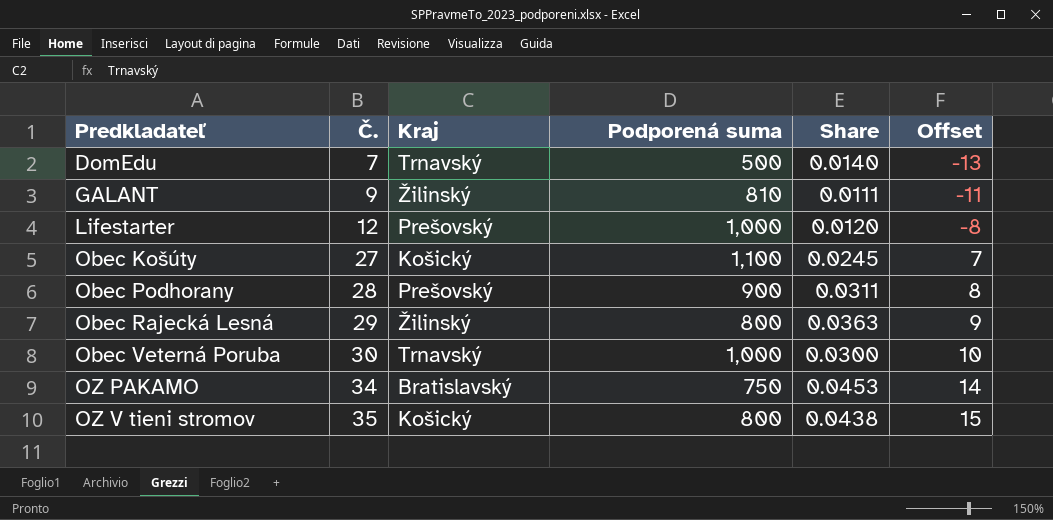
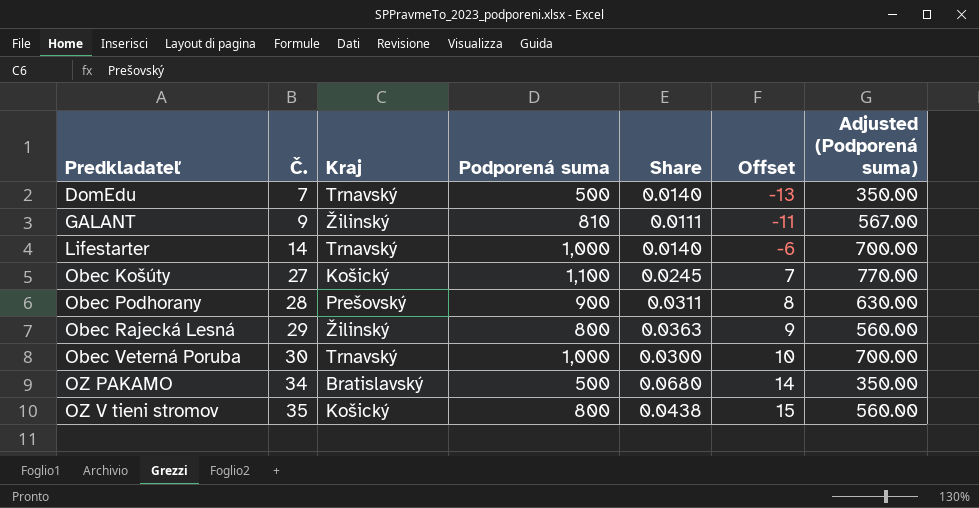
column Adjusted (Podporená suma) | formula: none -> [Podporená suma] * 0.7
Lifestarter | Č.: 12 -> 14
Lifestarter | Kraj: Prešovský -> Trnavský
Lifestarter | Share: 0.0120 -> 0.0140
Lifestarter | Offset: -8 -> -6
OZ PAKAMO | Podporená suma: 750 -> 500
OZ PAKAMO | Share: 0.0453 -> 0.0680

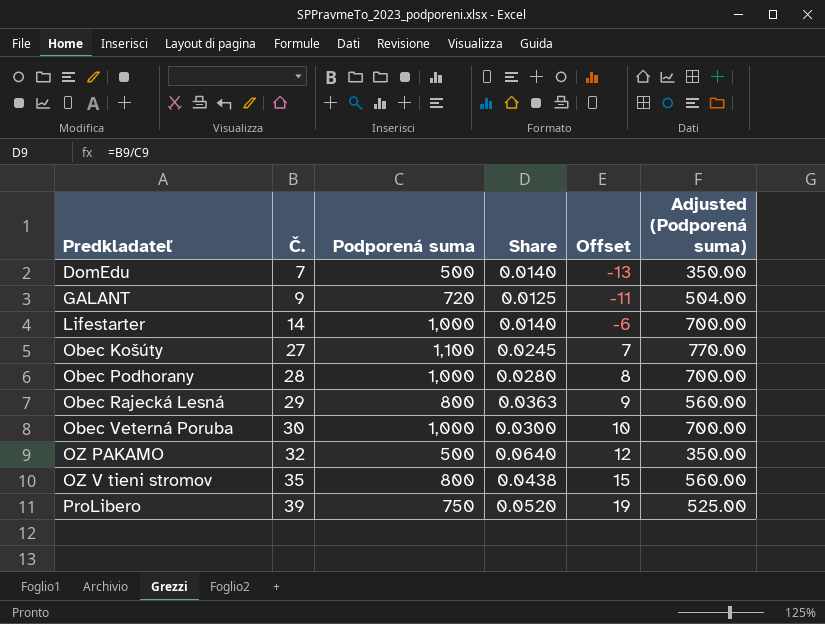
column Kraj | position: 3 -> none
GALANT | Podporená suma: 810 -> 720
GALANT | Share: 0.0111 -> 0.0125
GALANT | Adjusted (Podporená suma): 567.00 -> 504.00
Obec Podhorany | Podporená suma: 900 -> 1,000
Obec Podhorany | Share: 0.0311 -> 0.0280
Obec Podhorany | Adjusted (Podporená suma): 630.00 -> 700.00
OZ PAKAMO | Č.: 34 -> 32
OZ PAKAMO | Share: 0.0680 -> 0.0640
OZ PAKAMO | Offset: 14 -> 12
row ProLibero: none -> 39 | 750 | 0.0520 | 19 | 525.00

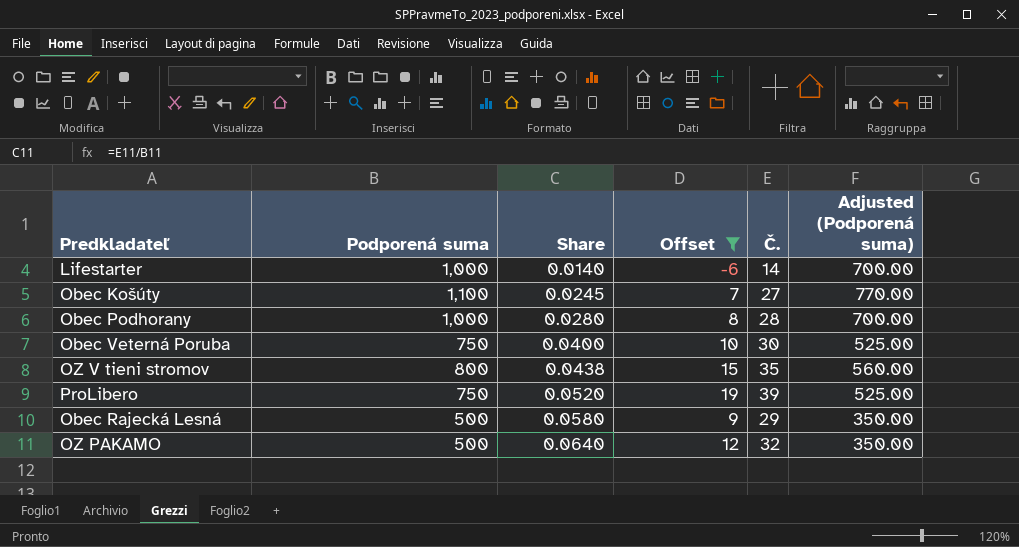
filter: none -> Offset >= -6
row order: Predkladateľ ascending -> Share ascending
column Č. | position: 2 -> 5
Obec Veterná Poruba | Podporená suma: 1,000 -> 750
Obec Veterná Poruba | Share: 0.0300 -> 0.0400
Obec Veterná Poruba | Adjusted (Podporená suma): 700.00 -> 525.00
Obec Rajecká Lesná | Podporená suma: 800 -> 500
Obec Rajecká Lesná | Share: 0.0363 -> 0.0580
Obec Rajecká Lesná | Adjusted (Podporená suma): 560.00 -> 350.00

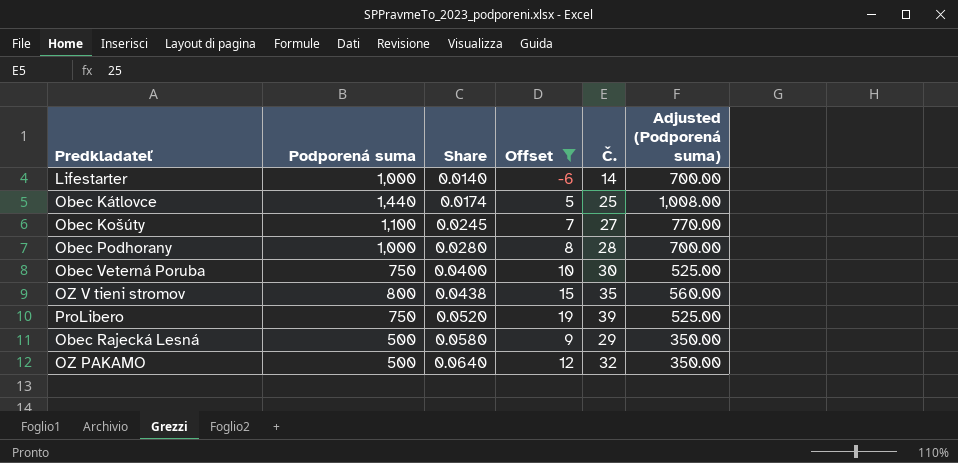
row Obec Kátlovce: none -> 1,440 | 0.0174 | 5 | 25 | 1,008.00

